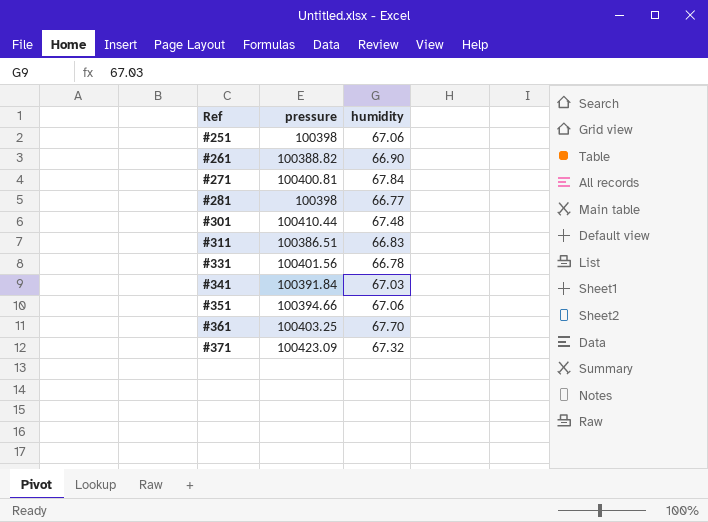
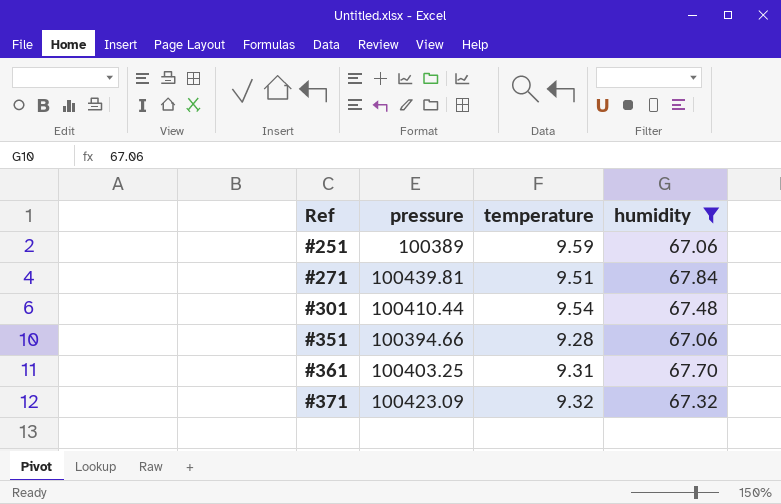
filter: none -> humidity >= 67.06
column temperature | position: none -> 3
#251 | pressure: 100398 -> 100389
#271 | pressure: 100400.81 -> 100439.81

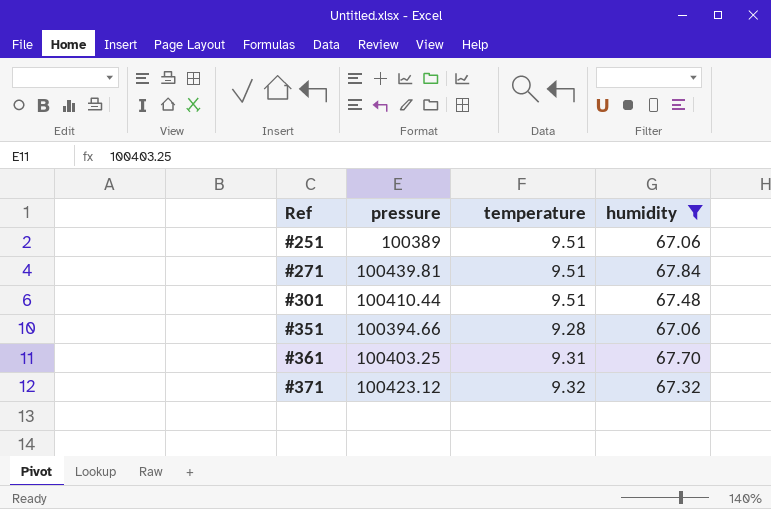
#251 | temperature: 9.59 -> 9.51
#301 | temperature: 9.54 -> 9.51
#371 | pressure: 100423.09 -> 100423.12

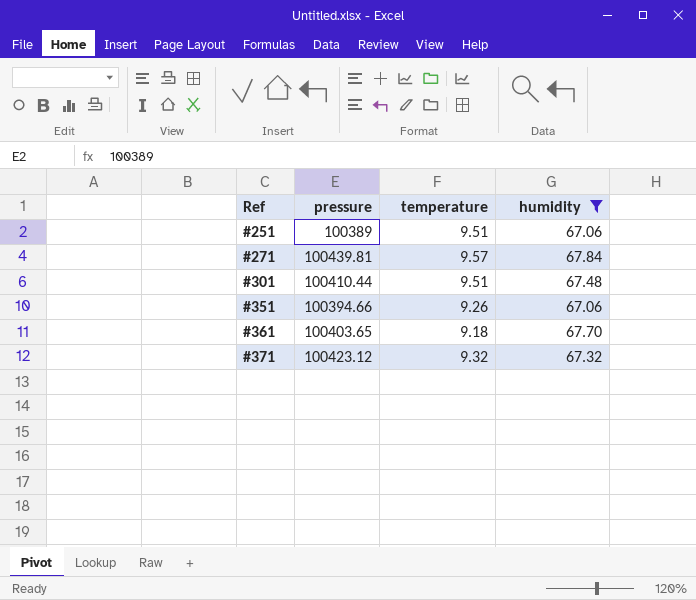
#271 | temperature: 9.51 -> 9.57
#351 | temperature: 9.28 -> 9.26
#361 | pressure: 100403.25 -> 100403.65
#361 | temperature: 9.31 -> 9.18

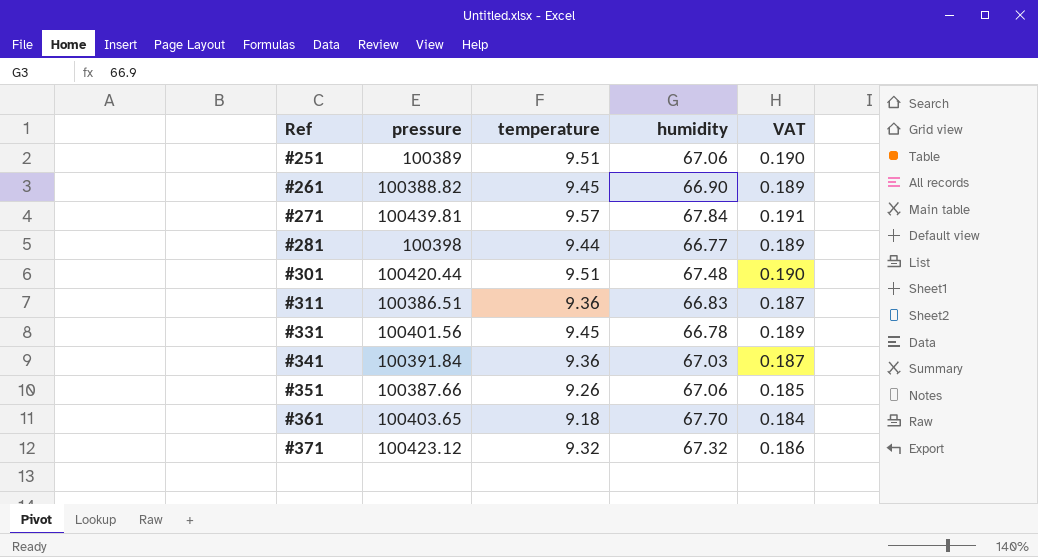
filter: humidity >= 67.06 -> none
column VAT | formula: none -> [temperature] * 0.02
#301 | pressure: 100410.44 -> 100420.44
#351 | pressure: 100394.66 -> 100387.66

